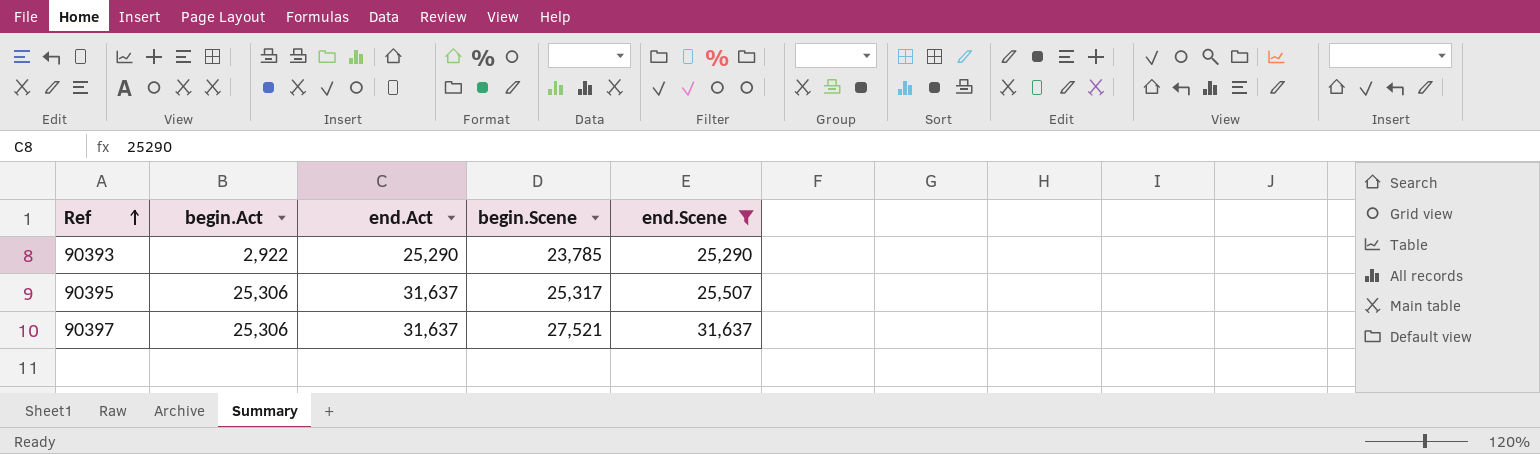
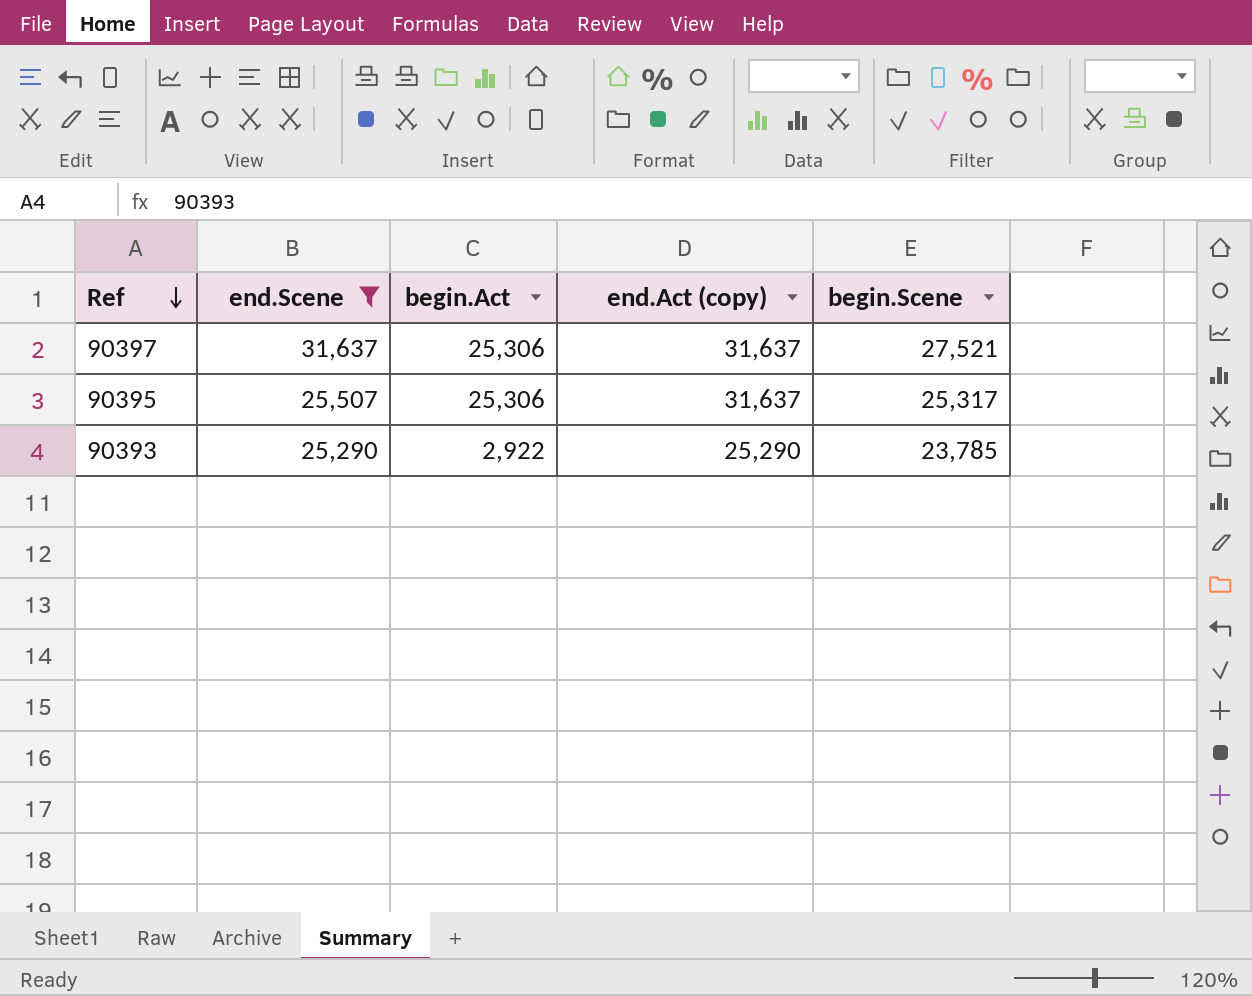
row order: Ref ascending -> Ref descending
column end.Scene | position: 5 -> 2
column name: end.Act -> end.Act (copy)

